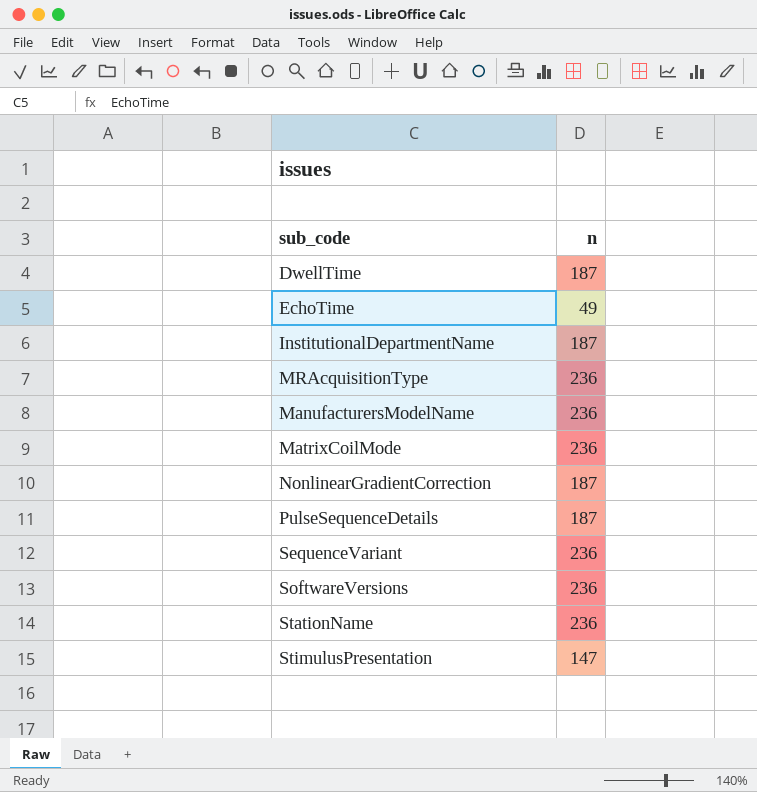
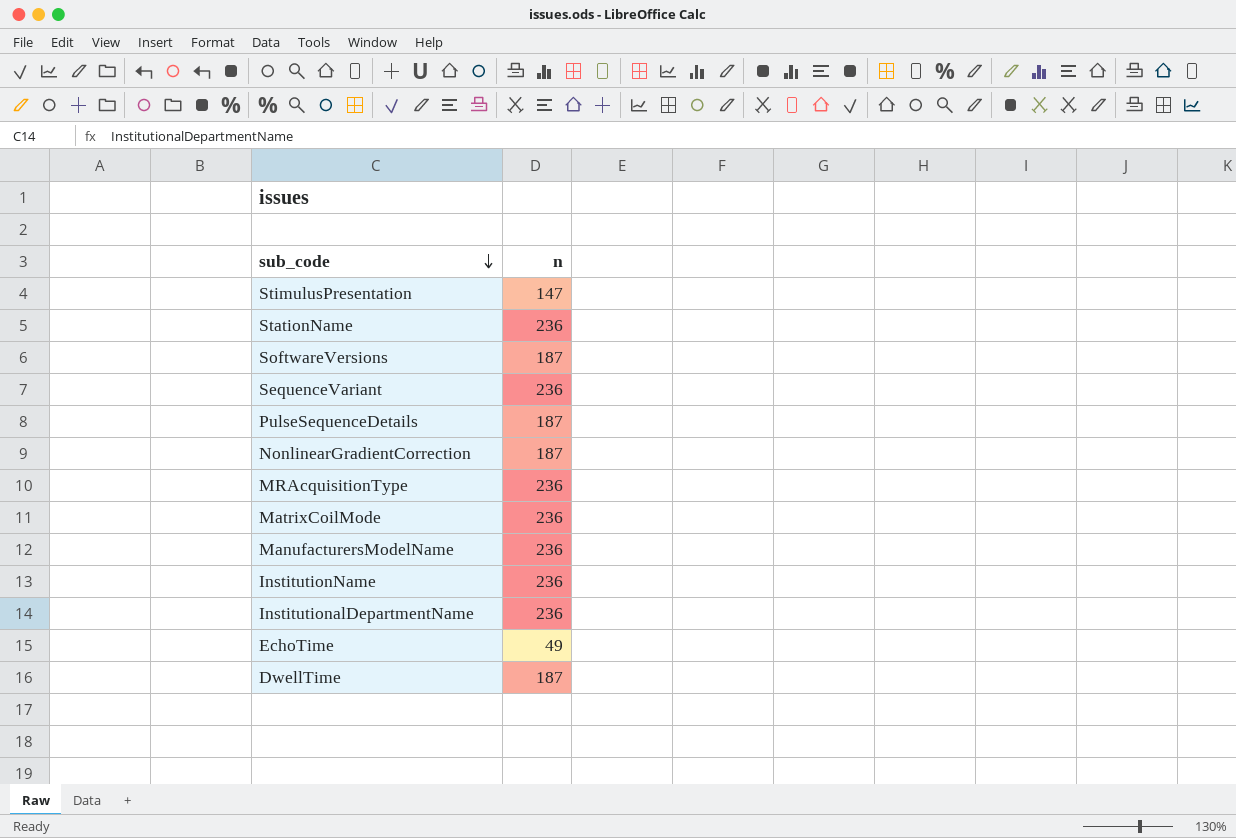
row order: none -> sub_code descending
SoftwareVersions | n: 236 -> 187
row InstitutionName: none -> 236
InstitutionalDepartmentName | n: 187 -> 236

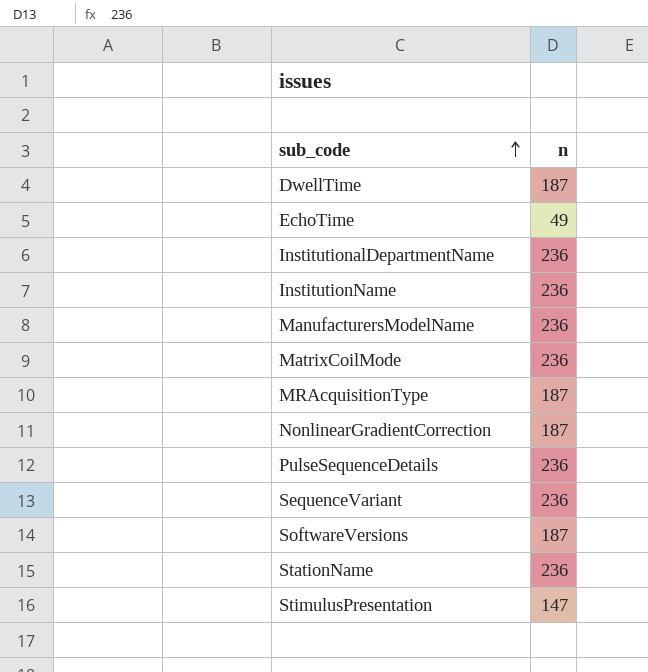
row order: sub_code descending -> sub_code ascending
MRAcquisitionType | n: 236 -> 187
PulseSequenceDetails | n: 187 -> 236

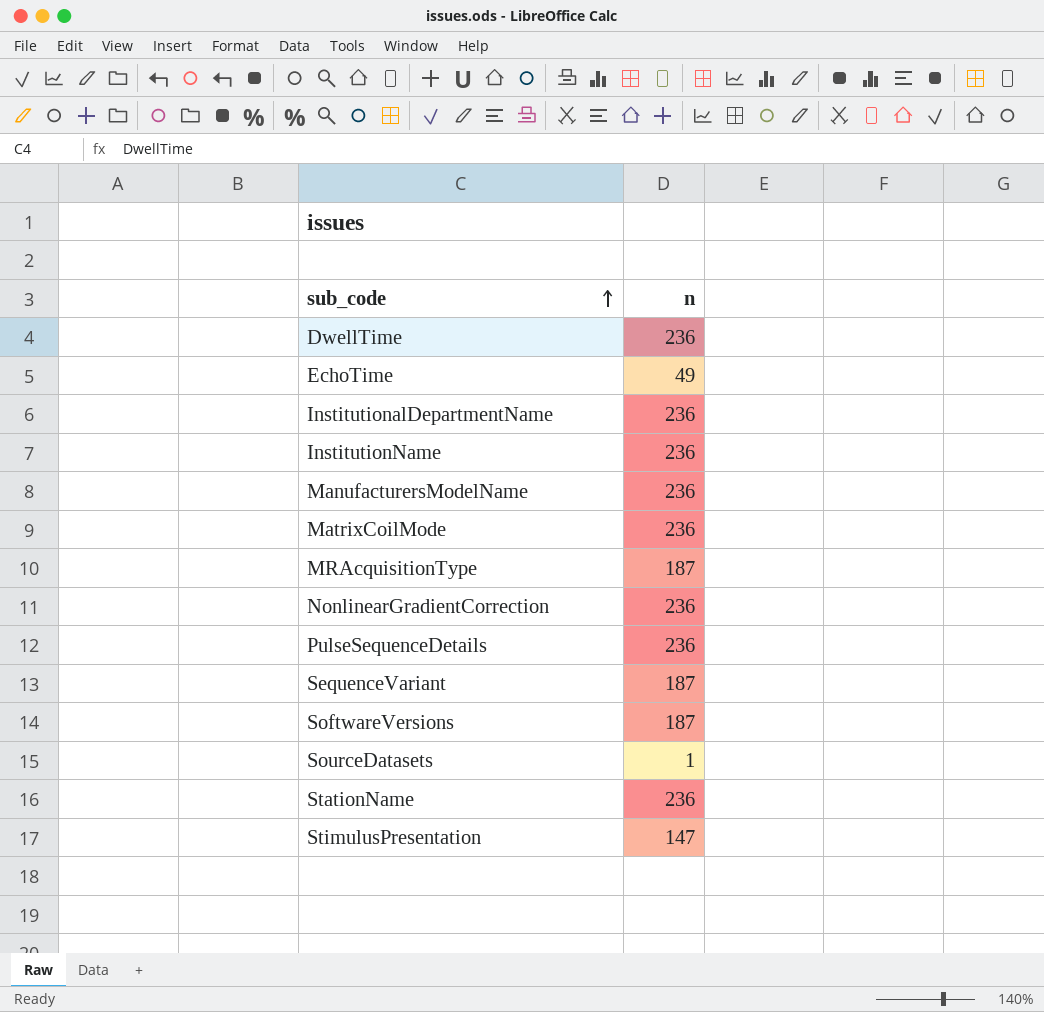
DwellTime | n: 187 -> 236
NonlinearGradientCorrection | n: 187 -> 236
SequenceVariant | n: 236 -> 187
row SourceDatasets: none -> 1

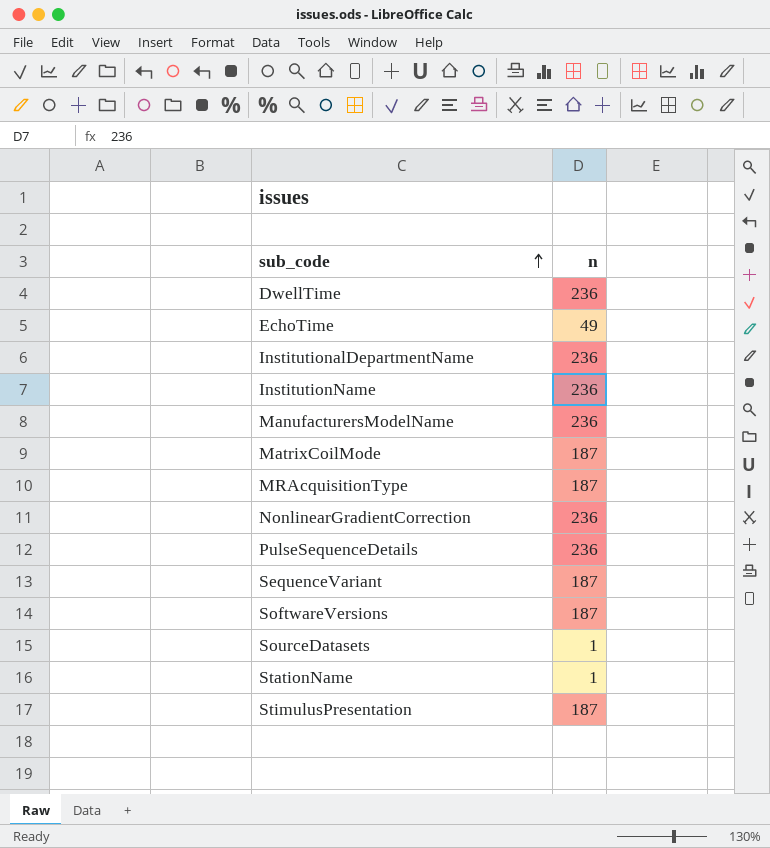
MatrixCoilMode | n: 236 -> 187
StationName | n: 236 -> 1
StimulusPresentation | n: 147 -> 187

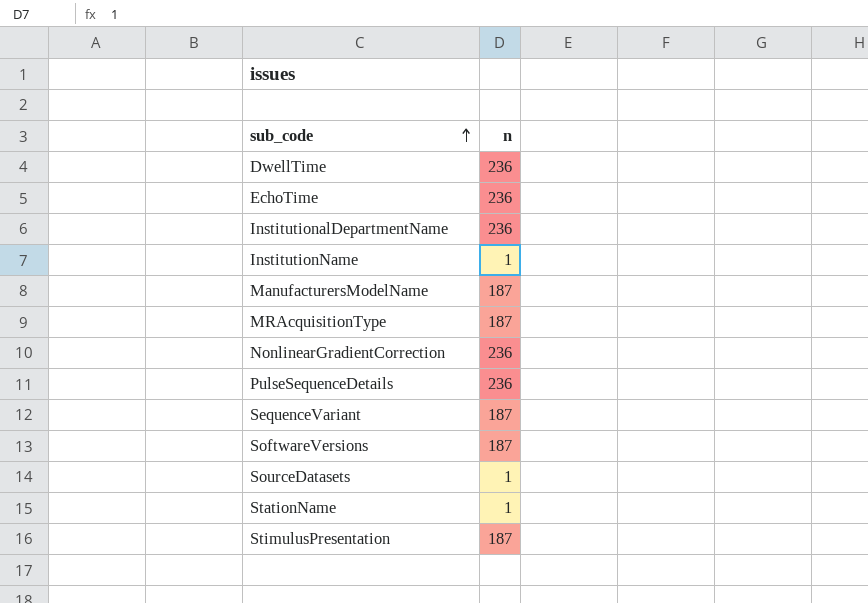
row MatrixCoilMode: 187 -> none
EchoTime | n: 49 -> 236
InstitutionName | n: 236 -> 1
ManufacturersModelName | n: 236 -> 187

